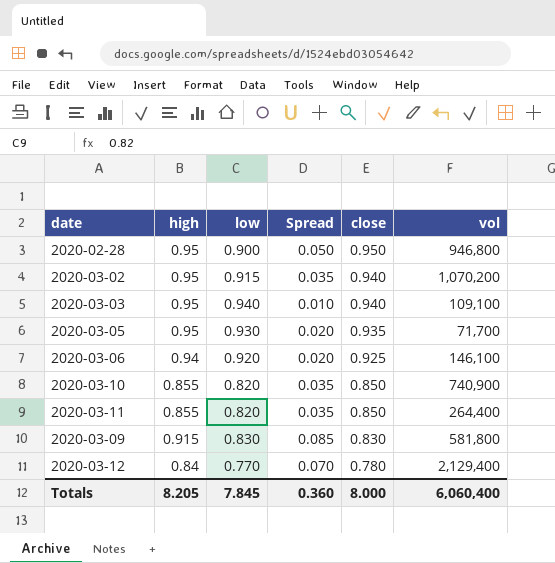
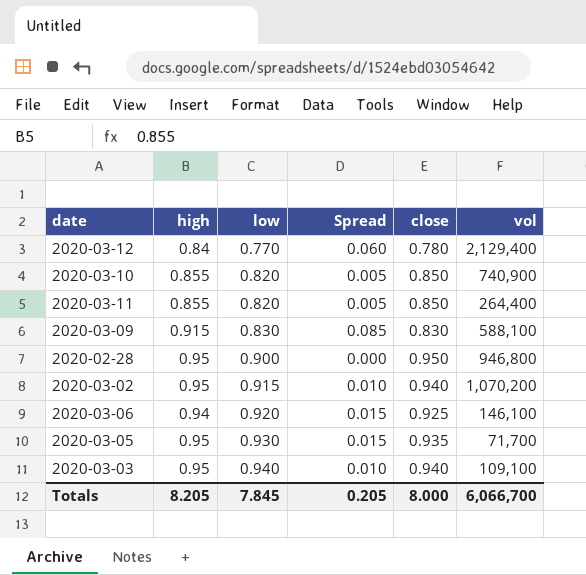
row order: close descending -> low ascending
column Spread | formula: [high] - [low] -> [high] - [close]
2020-03-09 | vol: 581,800 -> 588,100
Totals | Spread: 0.360 -> 0.205
Totals | vol: 6,060,400 -> 6,066,700

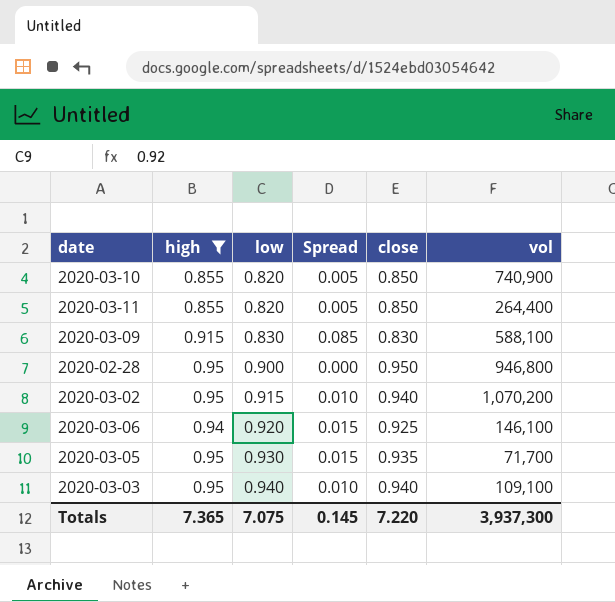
filter: none -> high != 0.84
Totals | high: 8.205 -> 7.365
Totals | low: 7.845 -> 7.075
Totals | Spread: 0.205 -> 0.145
Totals | close: 8.000 -> 7.220
Totals | vol: 6,066,700 -> 3,937,300

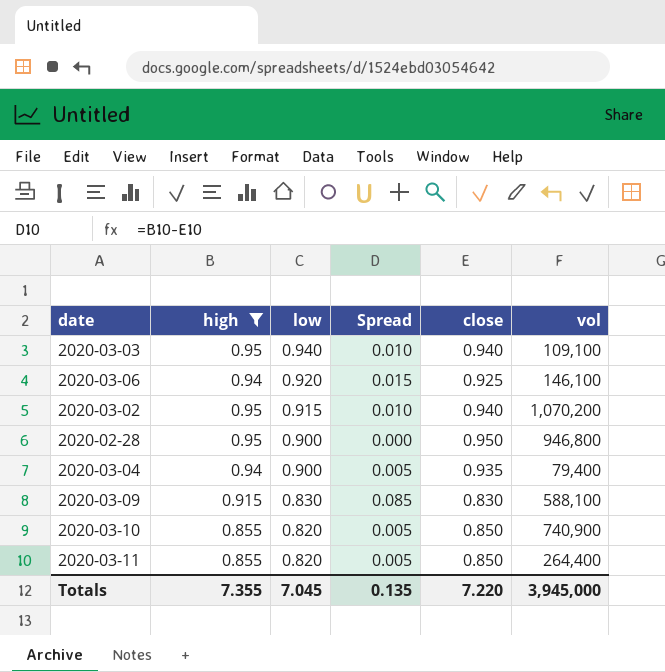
row order: low ascending -> low descending
row 2020-03-05: 0.95 | 0.930 | 0.015 | 0.935 | 71,700 -> none
row 2020-03-04: none -> 0.94 | 0.900 | 0.005 | 0.935 | 79,400
Totals | high: 7.365 -> 7.355
Totals | low: 7.075 -> 7.045
Totals | Spread: 0.145 -> 0.135
Totals | vol: 3,937,300 -> 3,945,000

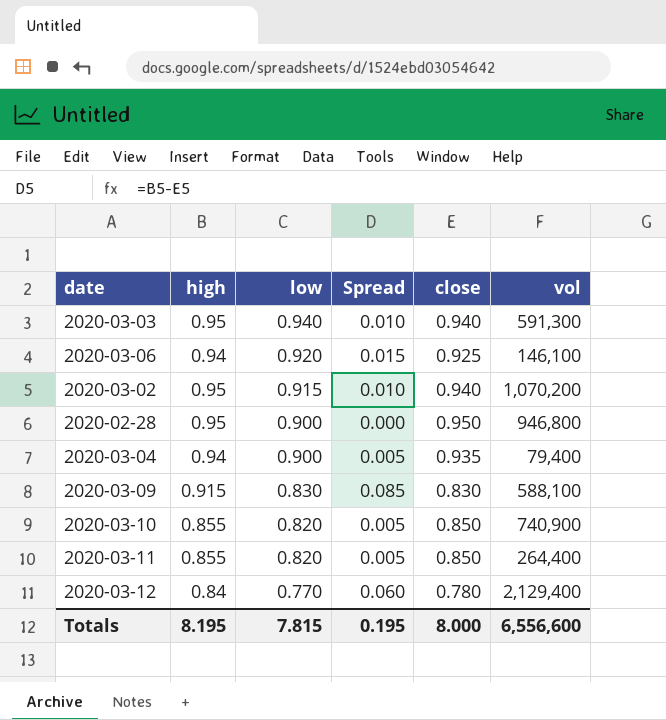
filter: high != 0.84 -> none
2020-03-03 | vol: 109,100 -> 591,300
Totals | high: 7.355 -> 8.195
Totals | low: 7.045 -> 7.815
Totals | Spread: 0.135 -> 0.195
Totals | close: 7.220 -> 8.000
Totals | vol: 3,945,000 -> 6,556,600

